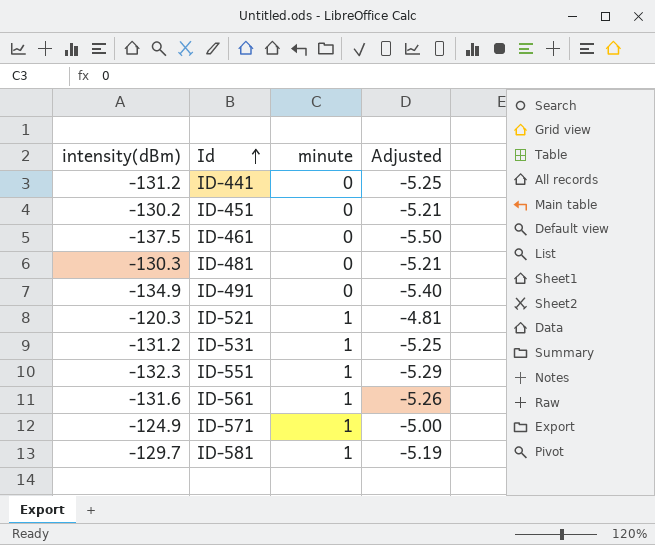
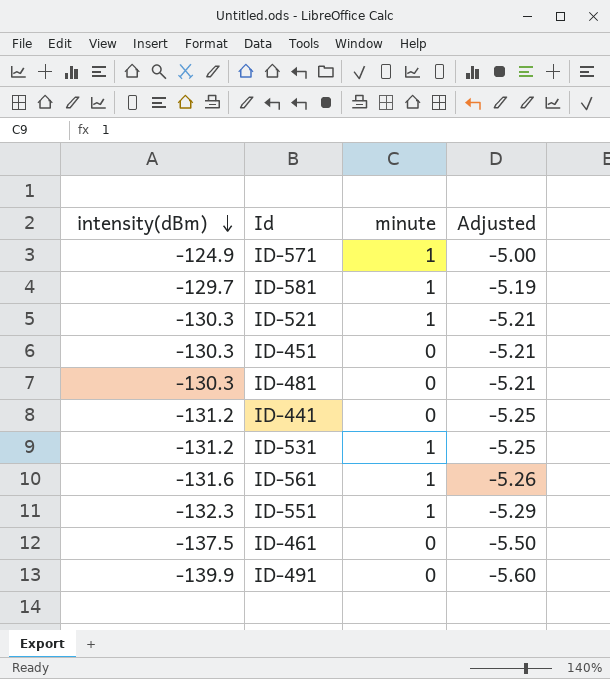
row order: Id ascending -> intensity(dBm) descending
ID-521 | intensity(dBm): -120.3 -> -130.3
ID-521 | Adjusted: -4.81 -> -5.21
ID-451 | intensity(dBm): -130.2 -> -130.3
ID-491 | intensity(dBm): -134.9 -> -139.9
ID-491 | Adjusted: -5.40 -> -5.60

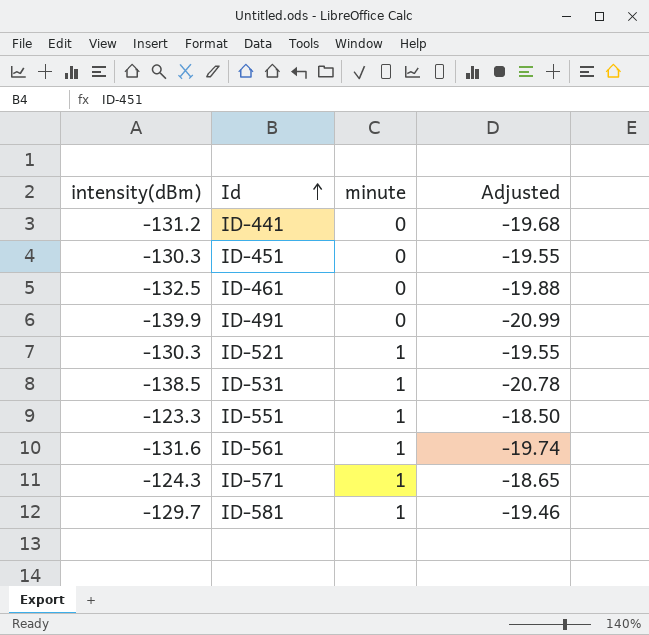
row order: intensity(dBm) descending -> Id ascending
column Adjusted | formula: [intensity(dBm)] * 0.04 -> [intensity(dBm)] * 0.15
row ID-481: -130.3 | 0 | -5.21 -> none
ID-461 | intensity(dBm): -137.5 -> -132.5
ID-531 | intensity(dBm): -131.2 -> -138.5
ID-551 | intensity(dBm): -132.3 -> -123.3
ID-571 | intensity(dBm): -124.9 -> -124.3

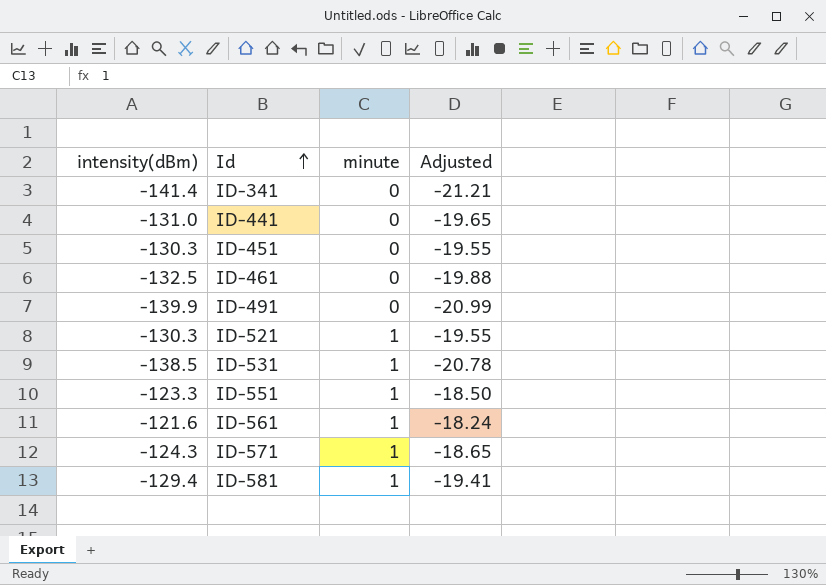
row ID-341: none -> -141.4 | 0 | -21.21
ID-441 | intensity(dBm): -131.2 -> -131.0
ID-441 | Adjusted: -19.68 -> -19.65
ID-561 | intensity(dBm): -131.6 -> -121.6
ID-561 | Adjusted: -19.74 -> -18.24
ID-581 | intensity(dBm): -129.7 -> -129.4
ID-581 | Adjusted: -19.46 -> -19.41

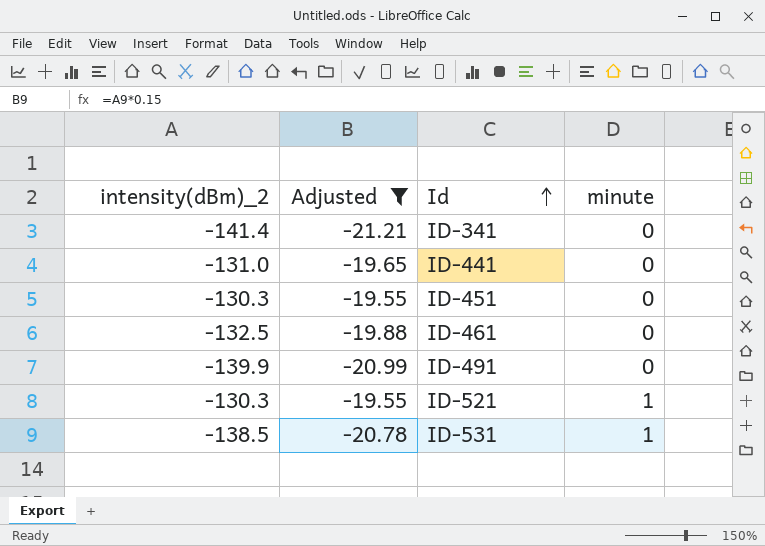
filter: none -> Adjusted <= -19.55
column name: intensity(dBm) -> intensity(dBm)_2
column Adjusted | position: 4 -> 2

